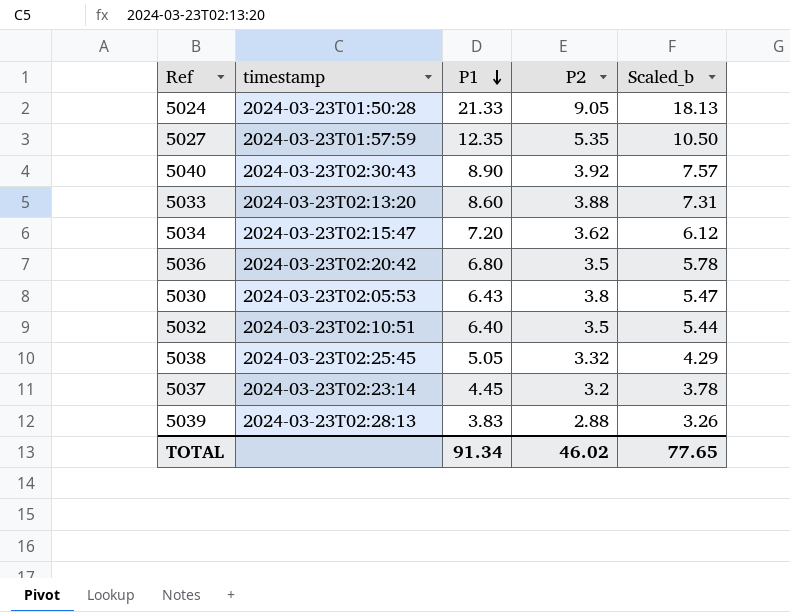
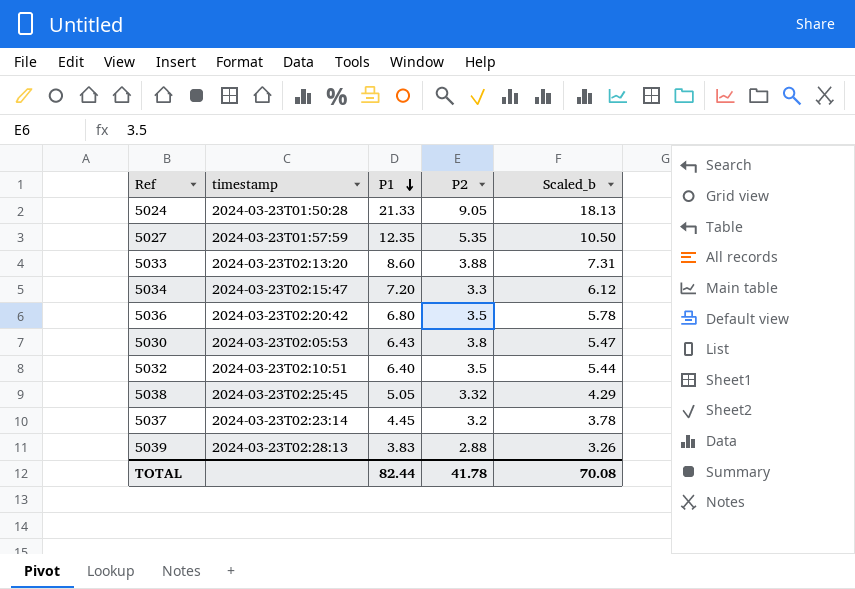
row 5040: 2024-03-23T02:30:43 | 8.90 | 3.92 | 7.57 -> none
5034 | P2: 3.62 -> 3.3
TOTAL | P1: 91.34 -> 82.44
TOTAL | P2: 46.02 -> 41.78
TOTAL | Scaled_b: 77.65 -> 70.08

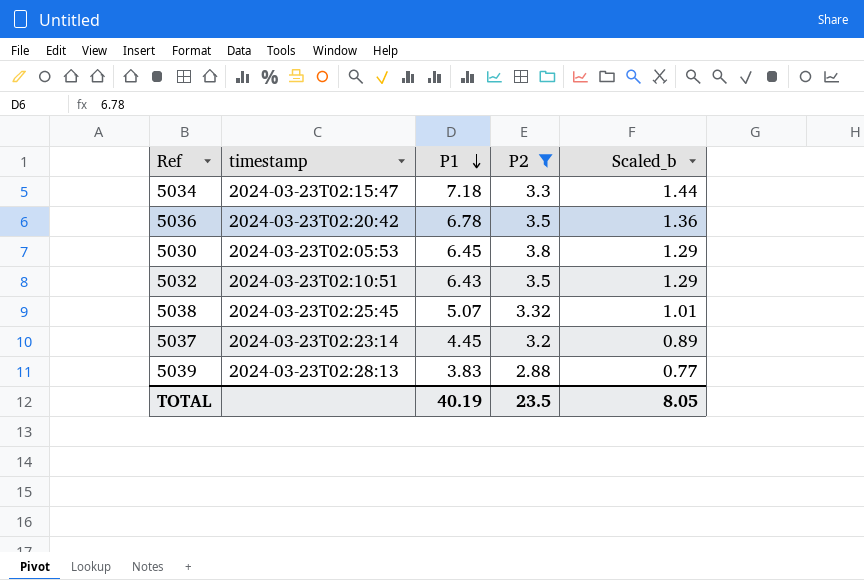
filter: none -> P2 <= 3.8
column Scaled_b | formula: [P1] * 0.85 -> [P1] * 0.2
5034 | P1: 7.20 -> 7.18
5036 | P1: 6.80 -> 6.78
5030 | P1: 6.43 -> 6.45
5032 | P1: 6.40 -> 6.43
5038 | P1: 5.05 -> 5.07
TOTAL | P1: 82.44 -> 40.19
TOTAL | P2: 41.78 -> 23.5
TOTAL | Scaled_b: 70.08 -> 8.05

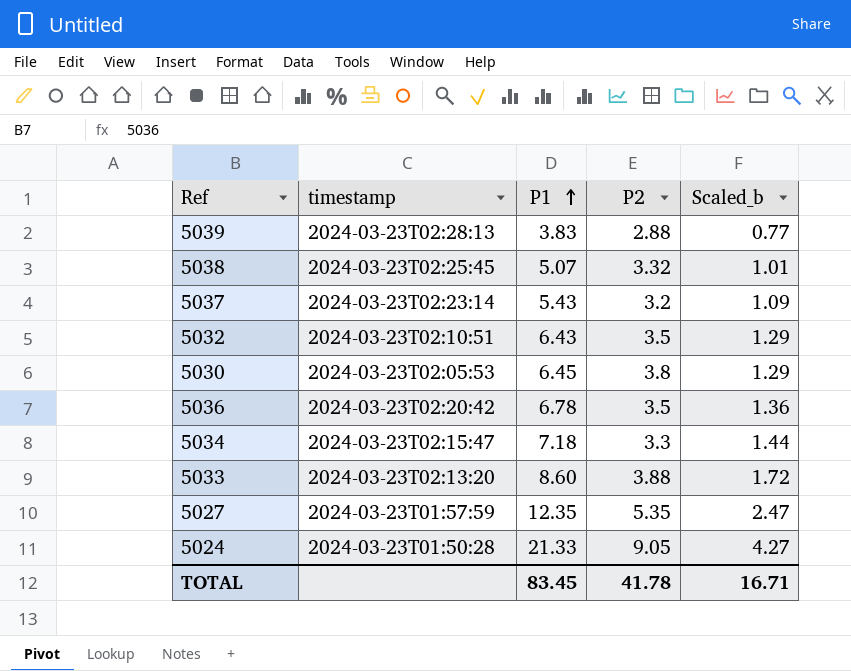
filter: P2 <= 3.8 -> none
row order: P1 descending -> P1 ascending
5037 | P1: 4.45 -> 5.43
5037 | Scaled_b: 0.89 -> 1.09
TOTAL | P1: 40.19 -> 83.45
TOTAL | P2: 23.5 -> 41.78
TOTAL | Scaled_b: 8.05 -> 16.71

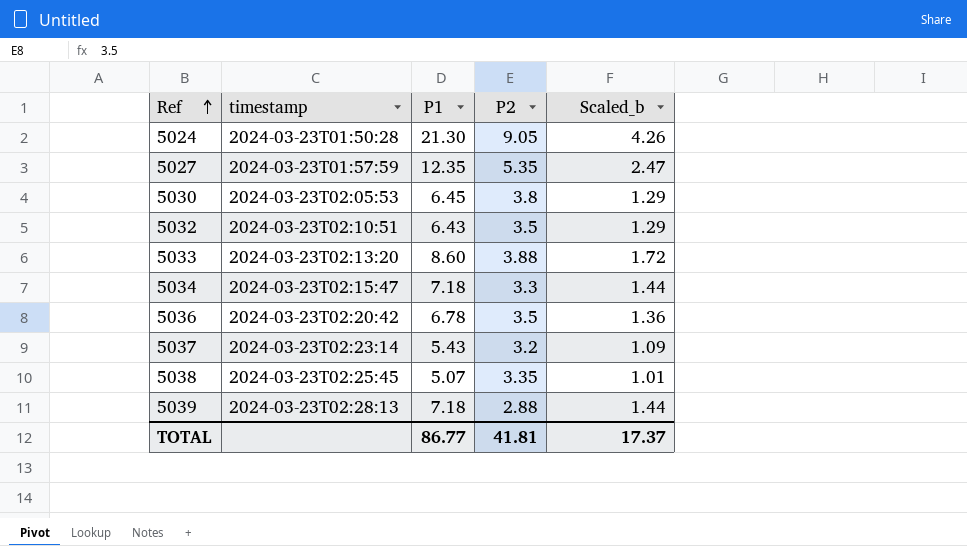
row order: P1 ascending -> Ref ascending
5024 | P1: 21.33 -> 21.30
5024 | Scaled_b: 4.27 -> 4.26
5038 | P2: 3.32 -> 3.35
5039 | P1: 3.83 -> 7.18
5039 | Scaled_b: 0.77 -> 1.44
TOTAL | P1: 83.45 -> 86.77
TOTAL | P2: 41.78 -> 41.81
TOTAL | Scaled_b: 16.71 -> 17.37

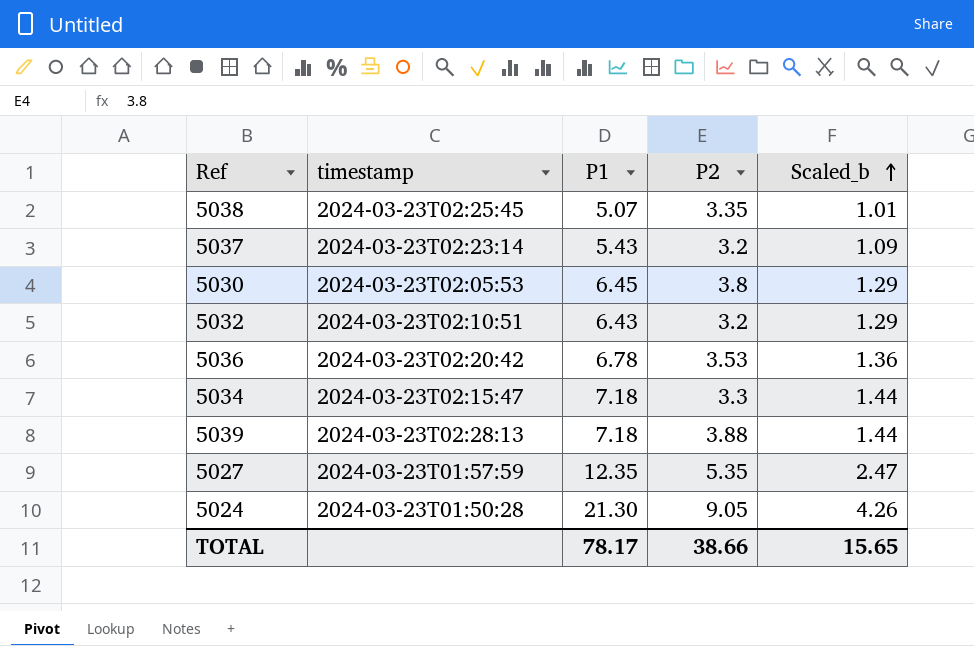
row order: Ref ascending -> Scaled_b ascending
row 5033: 2024-03-23T02:13:20 | 8.60 | 3.88 | 1.72 -> none
5032 | P2: 3.5 -> 3.2
5036 | P2: 3.5 -> 3.53
5039 | P2: 2.88 -> 3.88
TOTAL | P1: 86.77 -> 78.17
TOTAL | P2: 41.81 -> 38.66
TOTAL | Scaled_b: 17.37 -> 15.65

